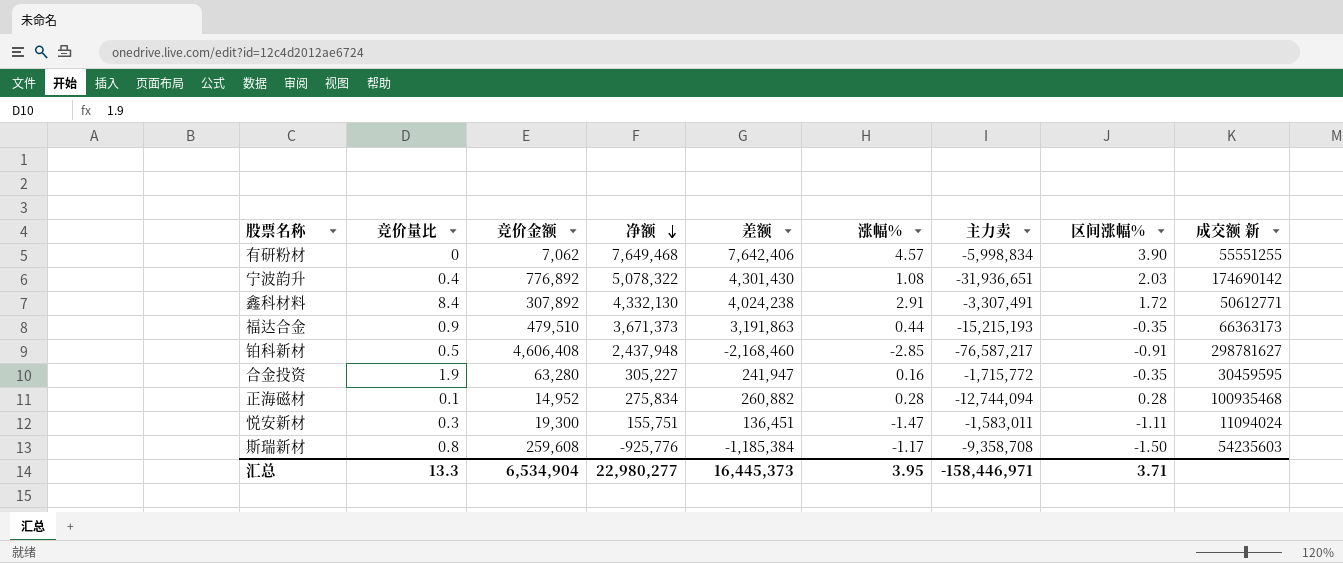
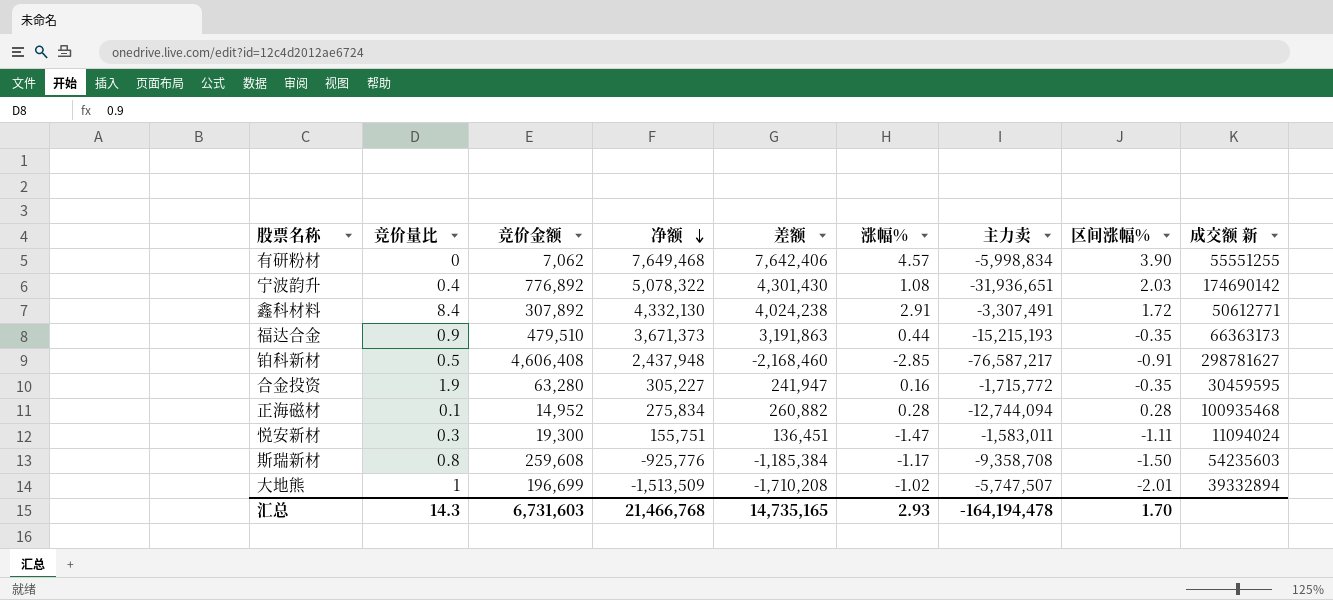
row 大地熊: none -> 1 | 196,699 | -1,513,509 | -1,710,208 | -1.02 | -5,747,507 | -2.01 | 39332894
汇总 | 竞价量比: 13.3 -> 14.3
汇总 | 竞价金额: 6,534,904 -> 6,731,603
汇总 | 净额: 22,980,277 -> 21,466,768
汇总 | 差额: 16,445,373 -> 14,735,165
汇总 | 涨幅%: 3.95 -> 2.93
汇总 | 主力卖: -158,446,971 -> -164,194,478
汇总 | 区间涨幅%: 3.71 -> 1.70

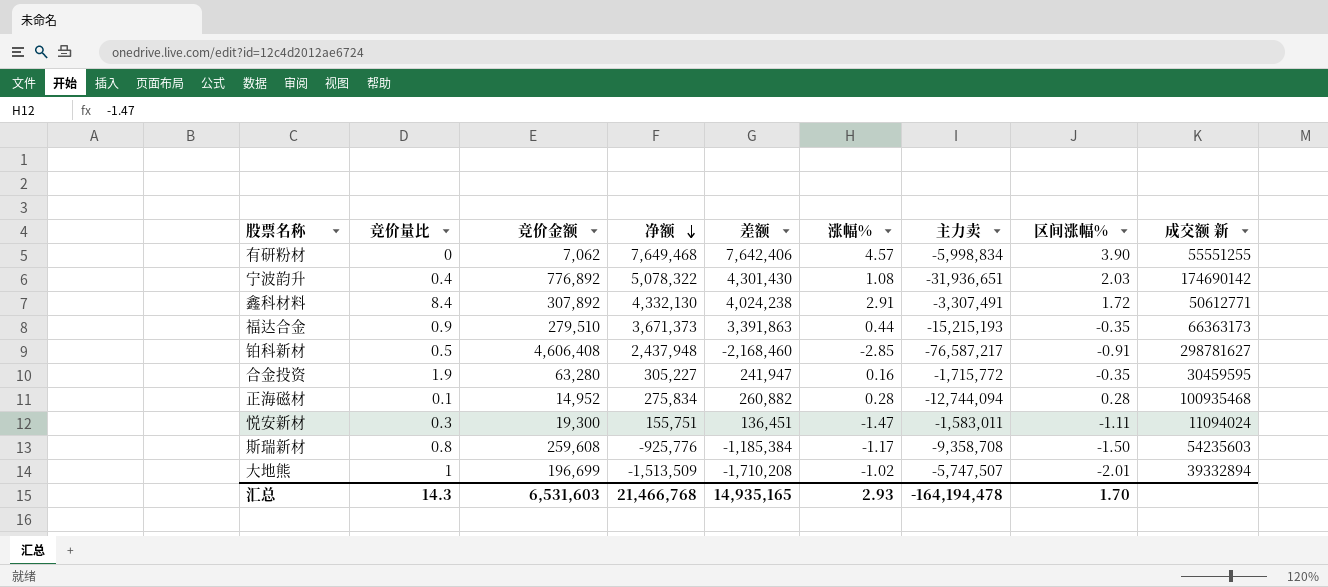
福达合金 | 竞价金额: 479,510 -> 279,510
福达合金 | 差额: 3,191,863 -> 3,391,863
汇总 | 竞价金额: 6,731,603 -> 6,531,603
汇总 | 差额: 14,735,165 -> 14,935,165

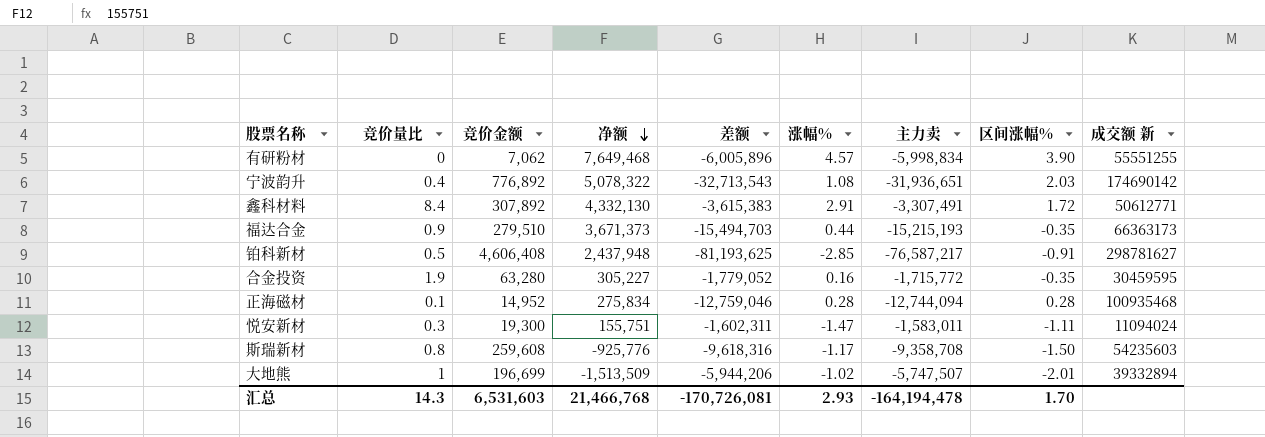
column 差额 | formula: [净额] - [竞价金额] -> [主力卖] - [竞价金额]
汇总 | 差额: 14,935,165 -> -170,726,081

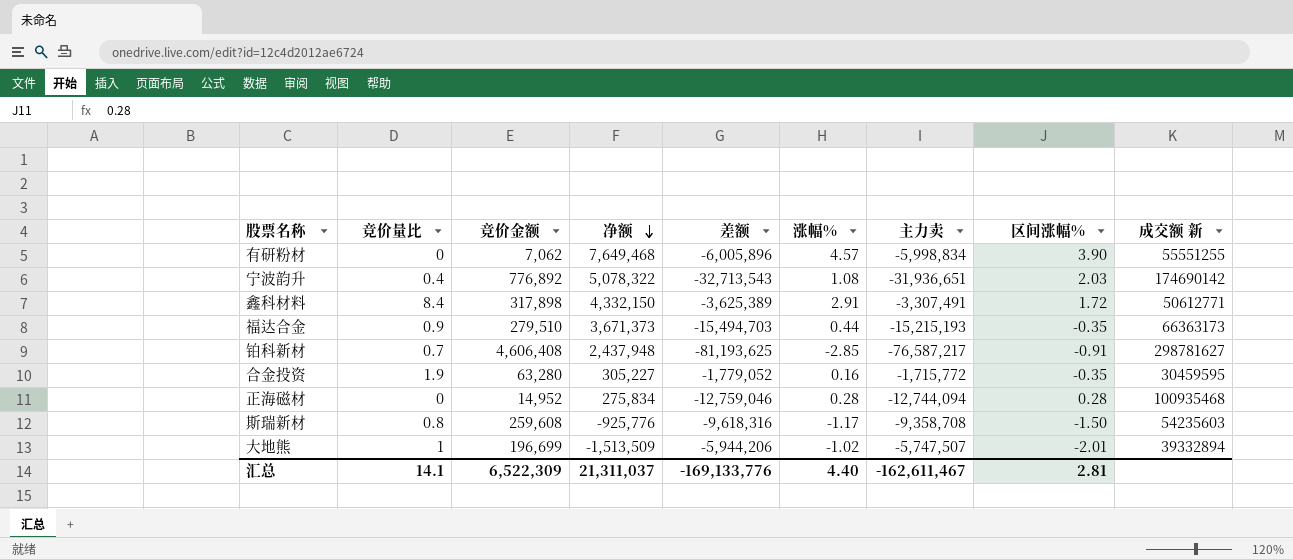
row 悦安新材: 0.3 | 19,300 | 155,751 | -1,602,311 | -1.47 | -1,583,011 | -1.11 | 11094024 -> none
鑫科材料 | 竞价金额: 307,892 -> 317,898
鑫科材料 | 净额: 4,332,130 -> 4,332,150
鑫科材料 | 差额: -3,615,383 -> -3,625,389
铂科新材 | 竞价量比: 0.5 -> 0.7
正海磁材 | 竞价量比: 0.1 -> 0
汇总 | 竞价量比: 14.3 -> 14.1
汇总 | 竞价金额: 6,531,603 -> 6,522,309
汇总 | 净额: 21,466,768 -> 21,311,037
汇总 | 差额: -170,726,081 -> -169,133,776
汇总 | 涨幅%: 2.93 -> 4.40
汇总 | 主力卖: -164,194,478 -> -162,611,467
汇总 | 区间涨幅%: 1.70 -> 2.81

